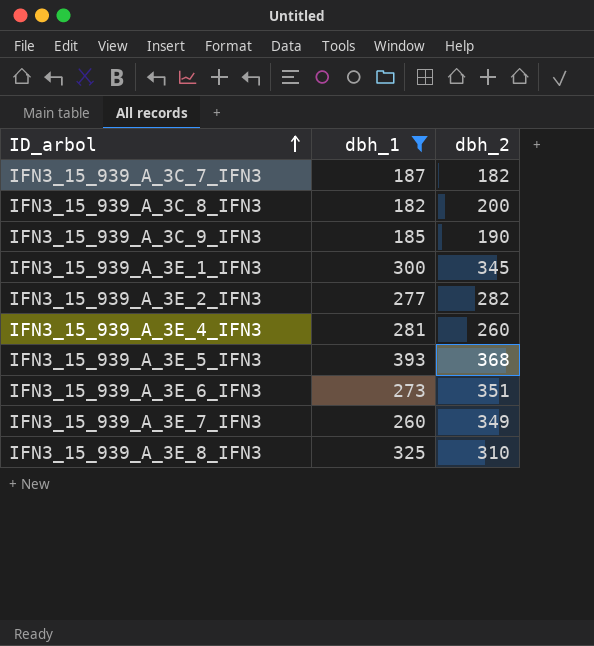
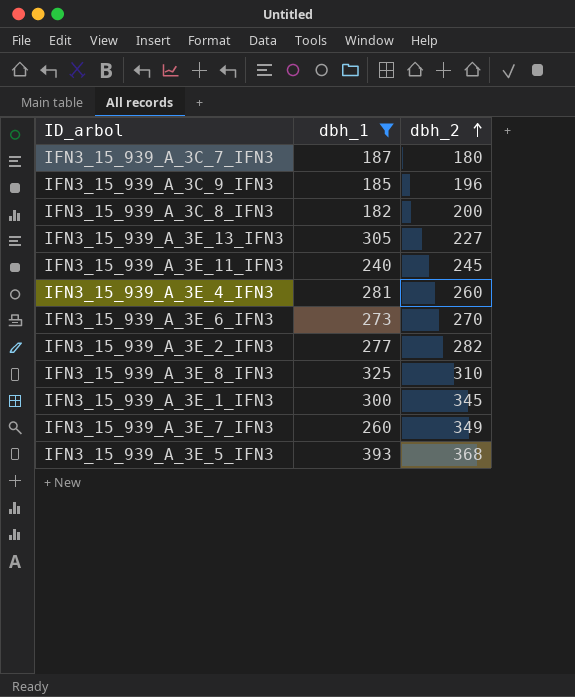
row order: ID_arbol ascending -> dbh_2 ascending
IFN3_15_939_A_3C_7_IFN3 | dbh_2: 182 -> 180
IFN3_15_939_A_3C_9_IFN3 | dbh_2: 190 -> 196
row IFN3_15_939_A_3E_13_IFN3: none -> 305 | 227
row IFN3_15_939_A_3E_11_IFN3: none -> 240 | 245
IFN3_15_939_A_3E_6_IFN3 | dbh_2: 351 -> 270

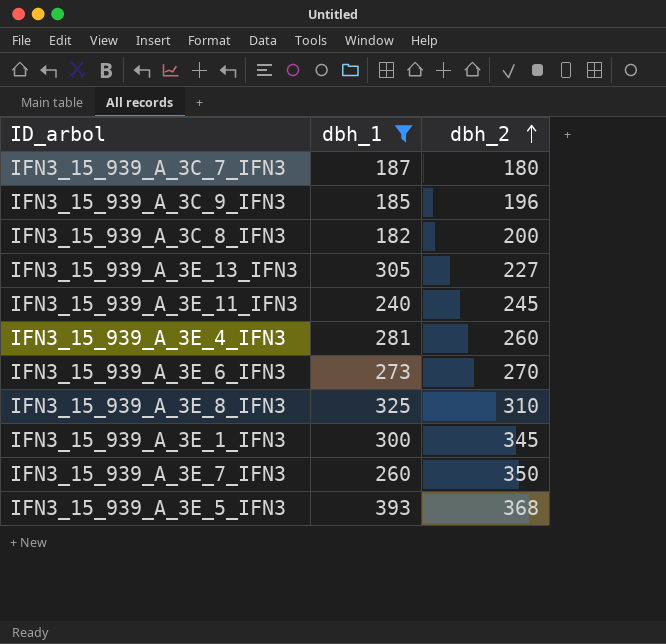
row IFN3_15_939_A_3E_2_IFN3: 277 | 282 -> none
IFN3_15_939_A_3E_7_IFN3 | dbh_2: 349 -> 350

